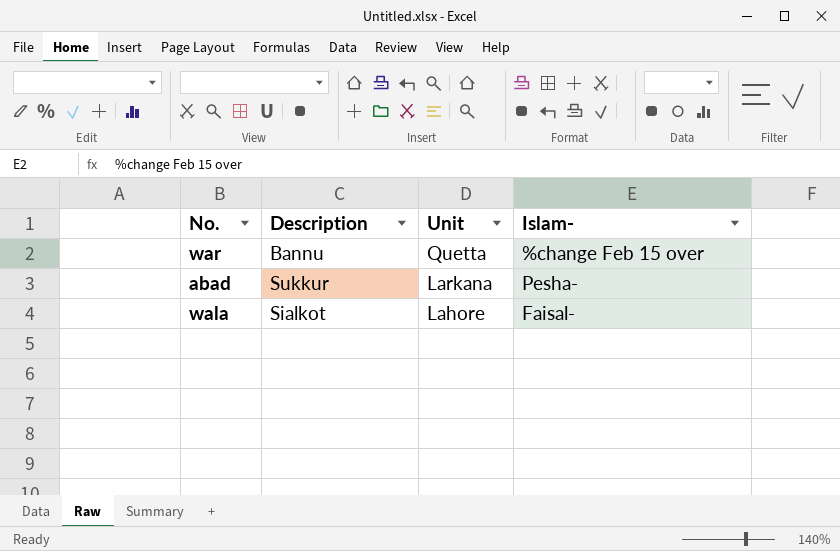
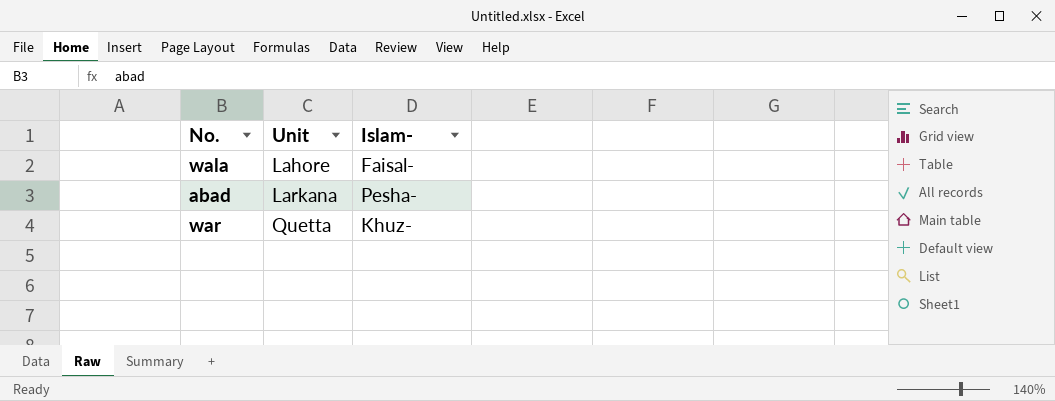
row order: Unit descending -> Unit ascending
column Description | position: 2 -> none
war | Islam-: %change Feb 15 over -> Khuz-

